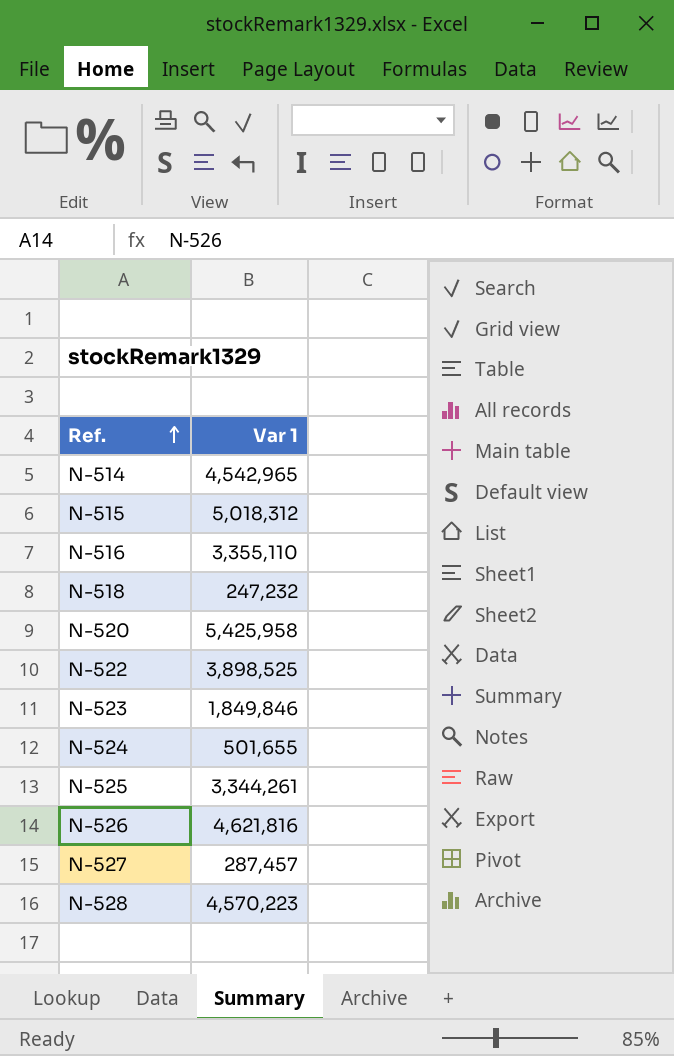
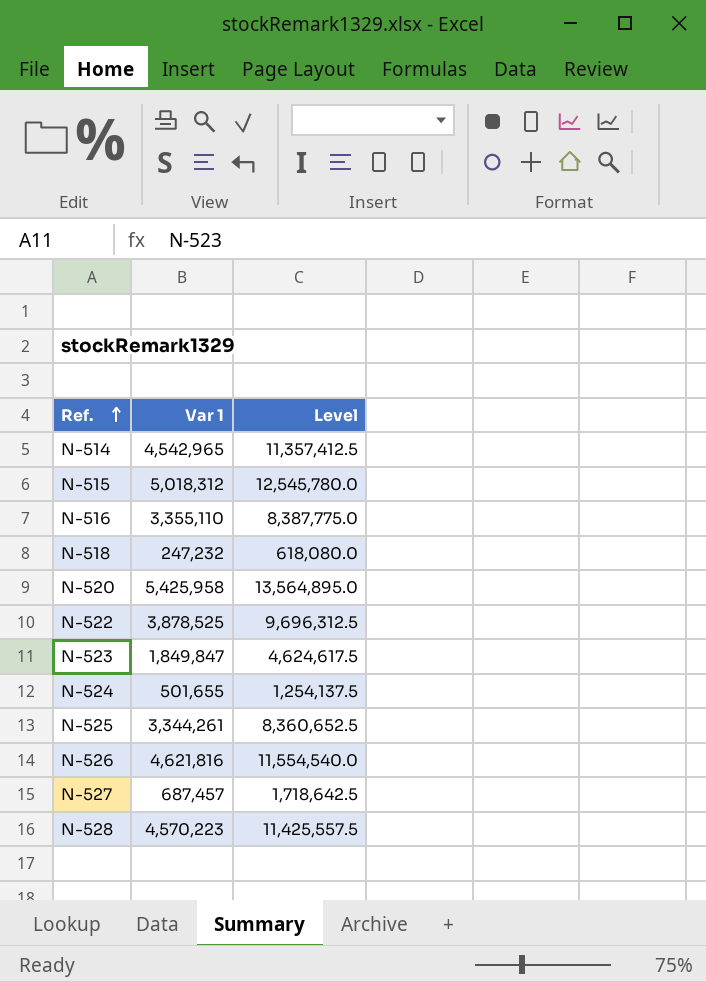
column Level | formula: none -> [Var 1] * 2.5
N-522 | Var 1: 3,898,525 -> 3,878,525
N-523 | Var 1: 1,849,846 -> 1,849,847
N-527 | Var 1: 287,457 -> 687,457

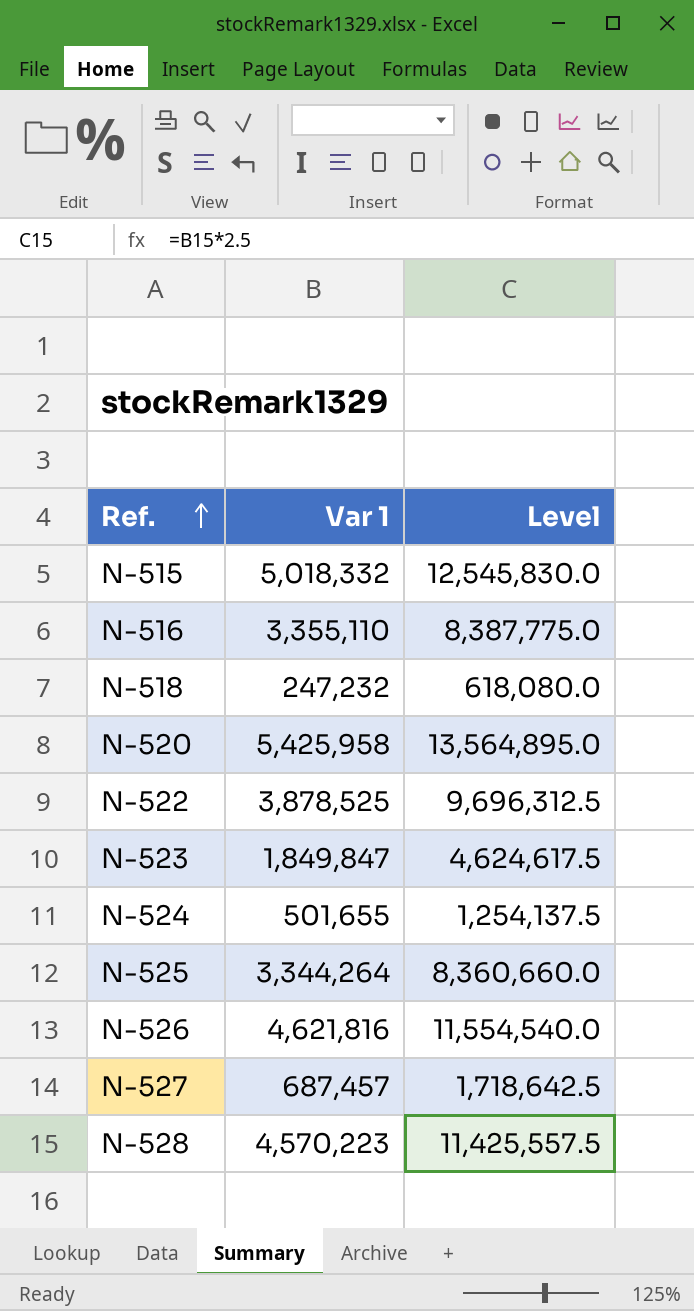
row N-514: 4,542,965 | 11,357,412.5 -> none
N-515 | Var 1: 5,018,312 -> 5,018,332
N-515 | Level: 12,545,780.0 -> 12,545,830.0
N-525 | Var 1: 3,344,261 -> 3,344,264
N-525 | Level: 8,360,652.5 -> 8,360,660.0

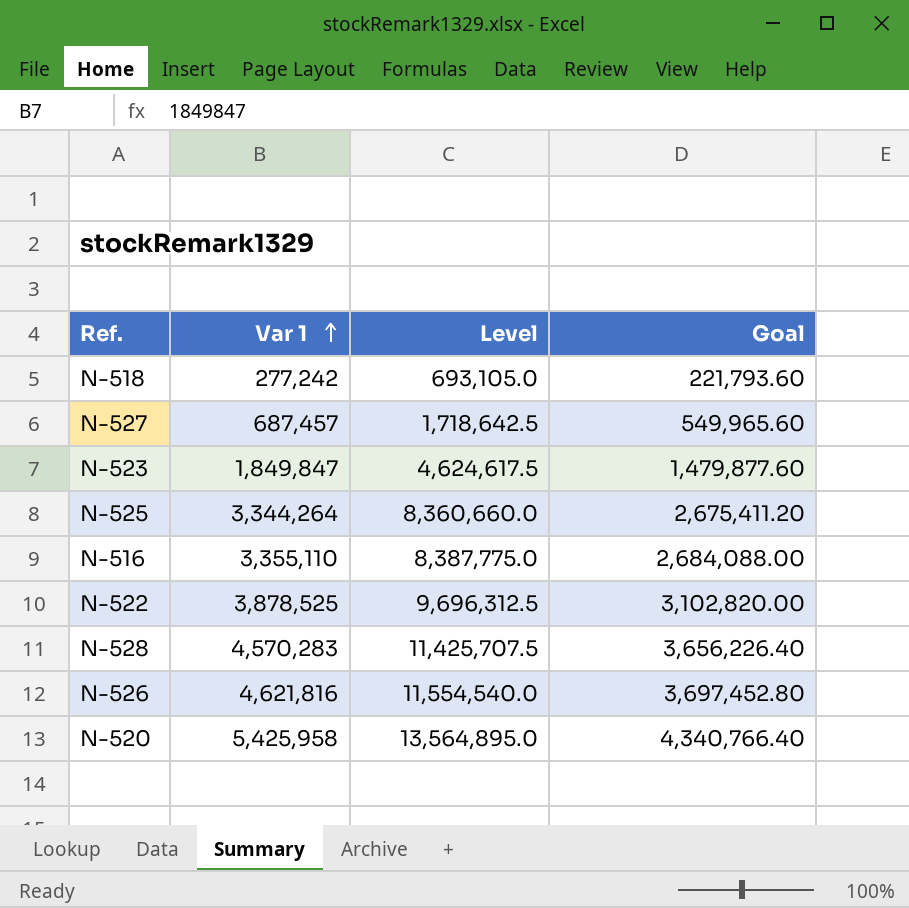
row order: Ref. ascending -> Var 1 ascending
column Goal | formula: none -> [Var 1] * 0.8
row N-515: 5,018,332 | 12,545,830.0 -> none
row N-524: 501,655 | 1,254,137.5 -> none
N-518 | Var 1: 247,232 -> 277,242
N-518 | Level: 618,080.0 -> 693,105.0
N-528 | Var 1: 4,570,223 -> 4,570,283
N-528 | Level: 11,425,557.5 -> 11,425,707.5

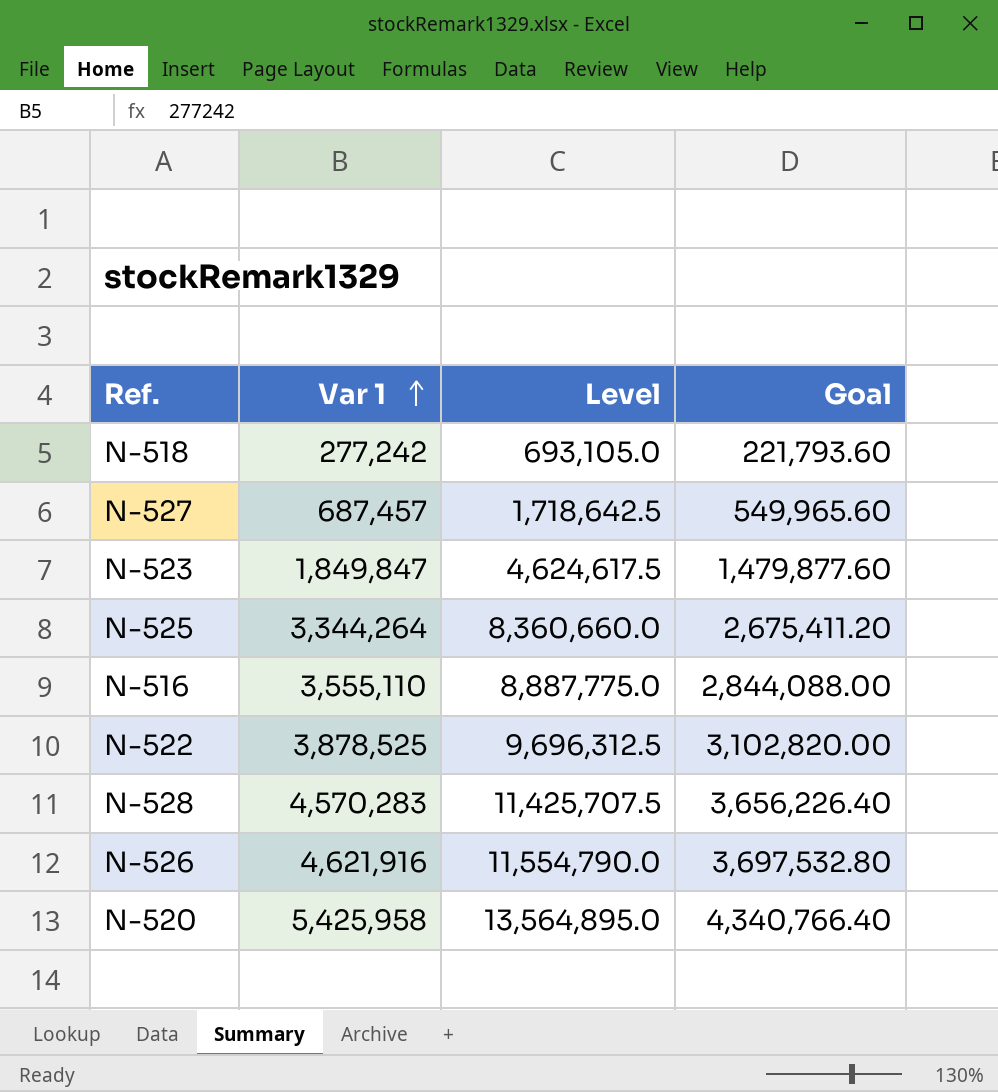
N-516 | Var 1: 3,355,110 -> 3,555,110
N-516 | Level: 8,387,775.0 -> 8,887,775.0
N-516 | Goal: 2,684,088.00 -> 2,844,088.00
N-526 | Var 1: 4,621,816 -> 4,621,916
N-526 | Level: 11,554,540.0 -> 11,554,790.0
N-526 | Goal: 3,697,452.80 -> 3,697,532.80

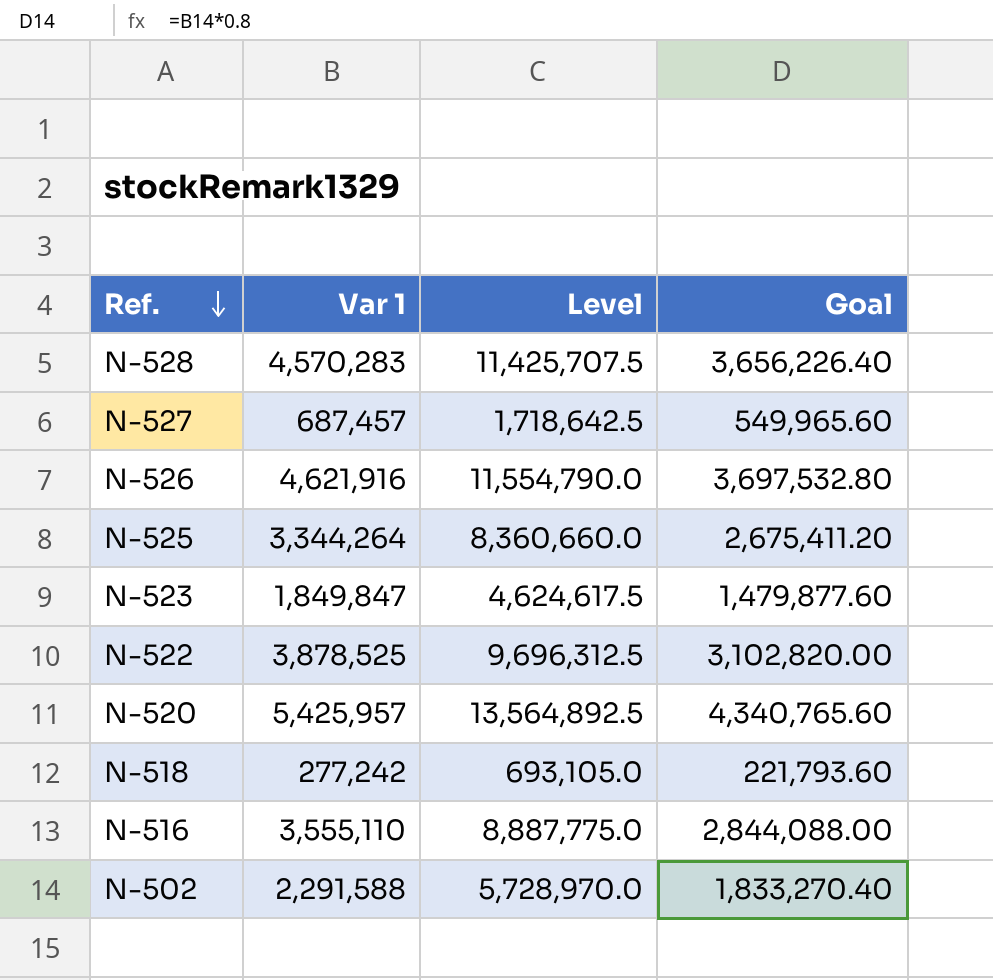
row order: Var 1 ascending -> Ref. descending
N-520 | Var 1: 5,425,958 -> 5,425,957
N-520 | Level: 13,564,895.0 -> 13,564,892.5
N-520 | Goal: 4,340,766.40 -> 4,340,765.60
row N-502: none -> 2,291,588 | 5,728,970.0 | 1,833,270.40

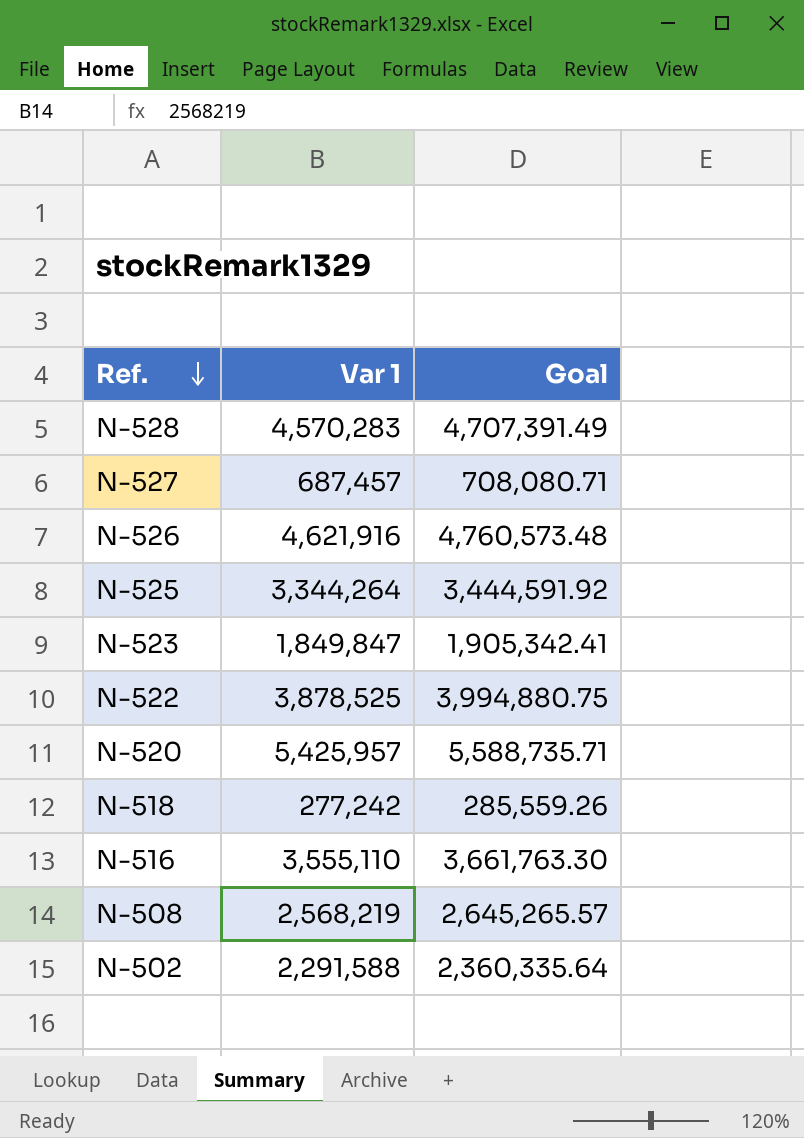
column Level | formula: [Var 1] * 2.5 -> none
column Goal | formula: [Var 1] * 0.8 -> [Var 1] * 1.03
row N-508: none -> 2,568,219 | 2,645,265.57

